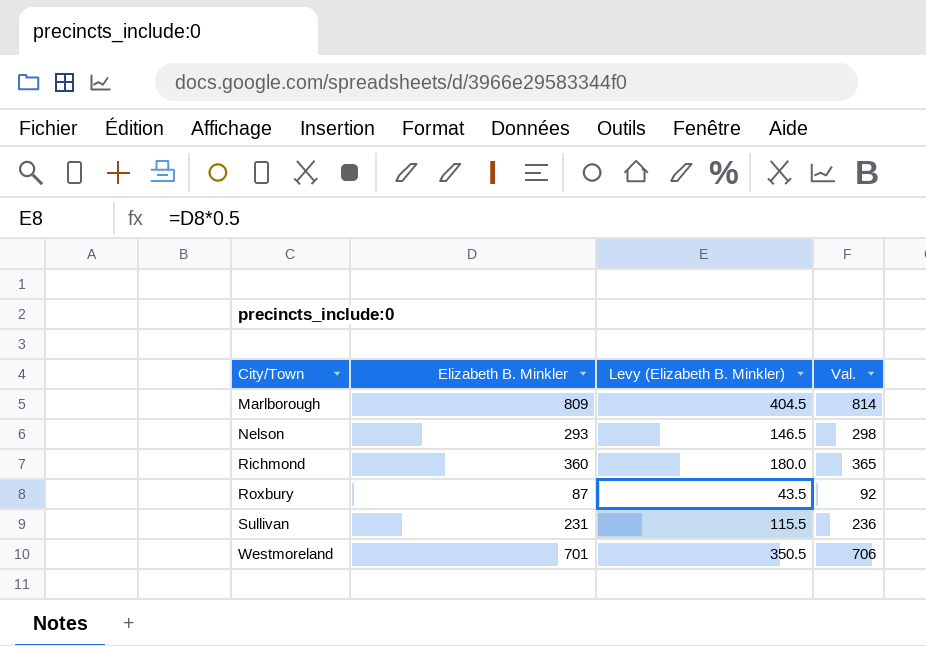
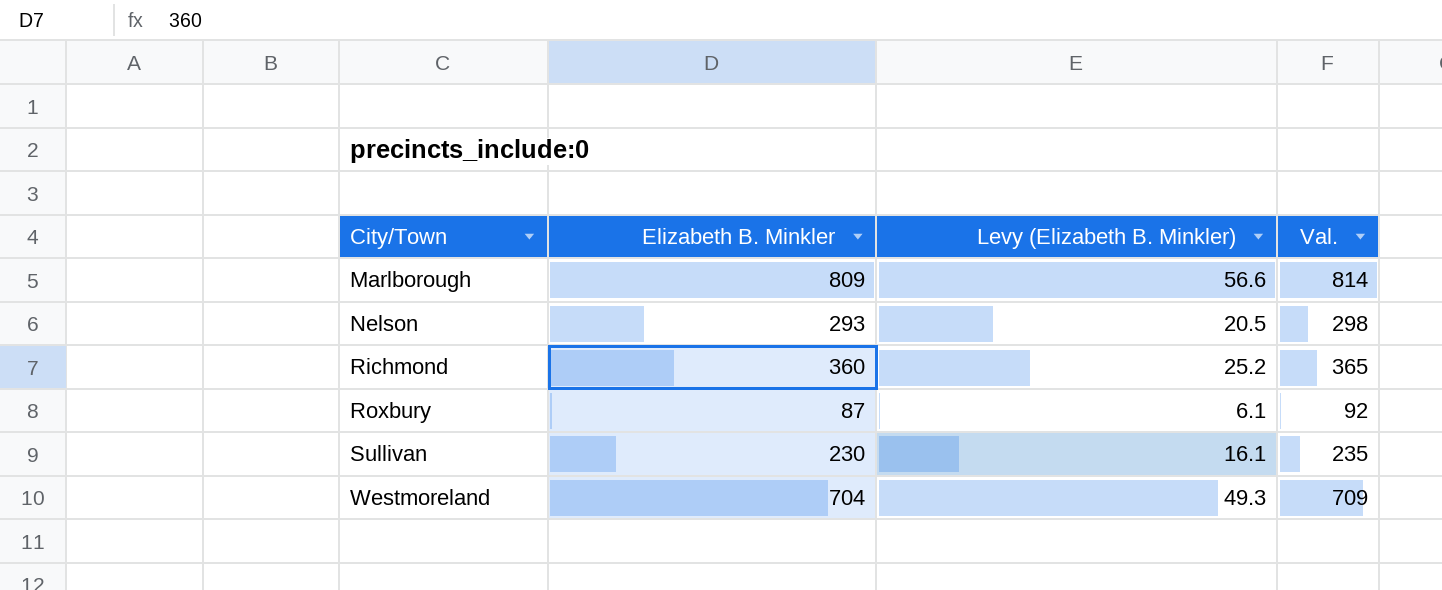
column Levy (Elizabeth B. Minkler) | formula: [Elizabeth B. Minkler] * 0.5 -> [Elizabeth B. Minkler] * 0.07
Sullivan | Elizabeth B. Minkler: 231 -> 230
Sullivan | Val.: 236 -> 235
Westmoreland | Elizabeth B. Minkler: 701 -> 704
Westmoreland | Val.: 706 -> 709

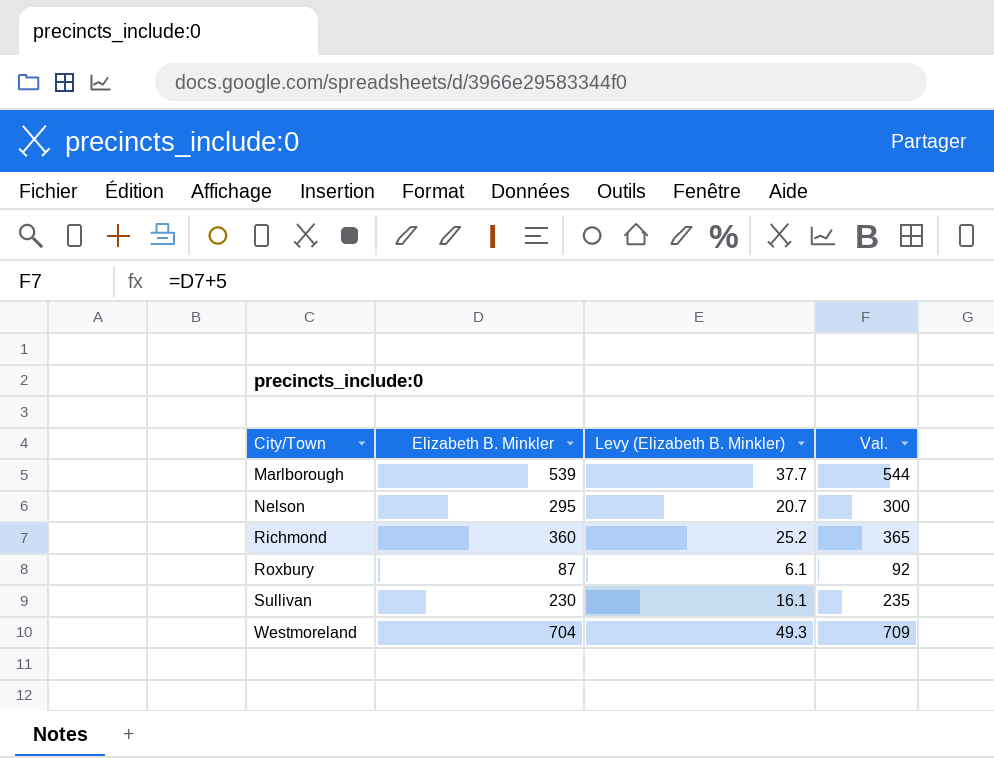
Marlborough | Elizabeth B. Minkler: 809 -> 539
Marlborough | Levy (Elizabeth B. Minkler): 56.6 -> 37.7
Marlborough | Val.: 814 -> 544
Nelson | Elizabeth B. Minkler: 293 -> 295
Nelson | Levy (Elizabeth B. Minkler): 20.5 -> 20.7
Nelson | Val.: 298 -> 300

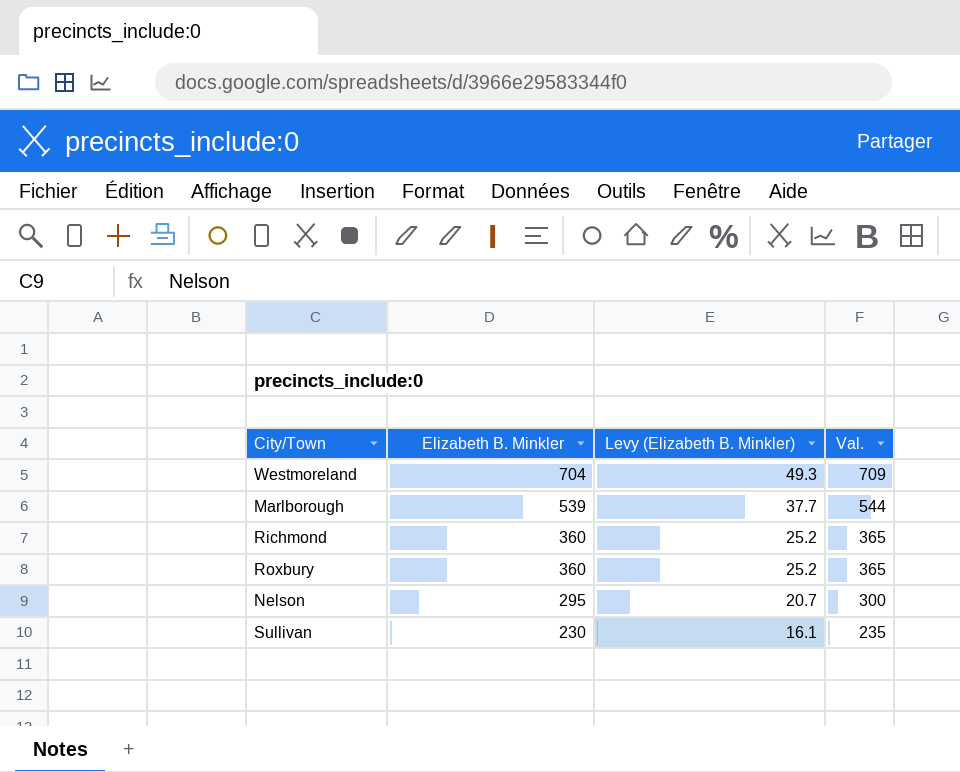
row order: City/Town ascending -> Elizabeth B. Minkler descending
Roxbury | Elizabeth B. Minkler: 87 -> 360
Roxbury | Levy (Elizabeth B. Minkler): 6.1 -> 25.2
Roxbury | Val.: 92 -> 365

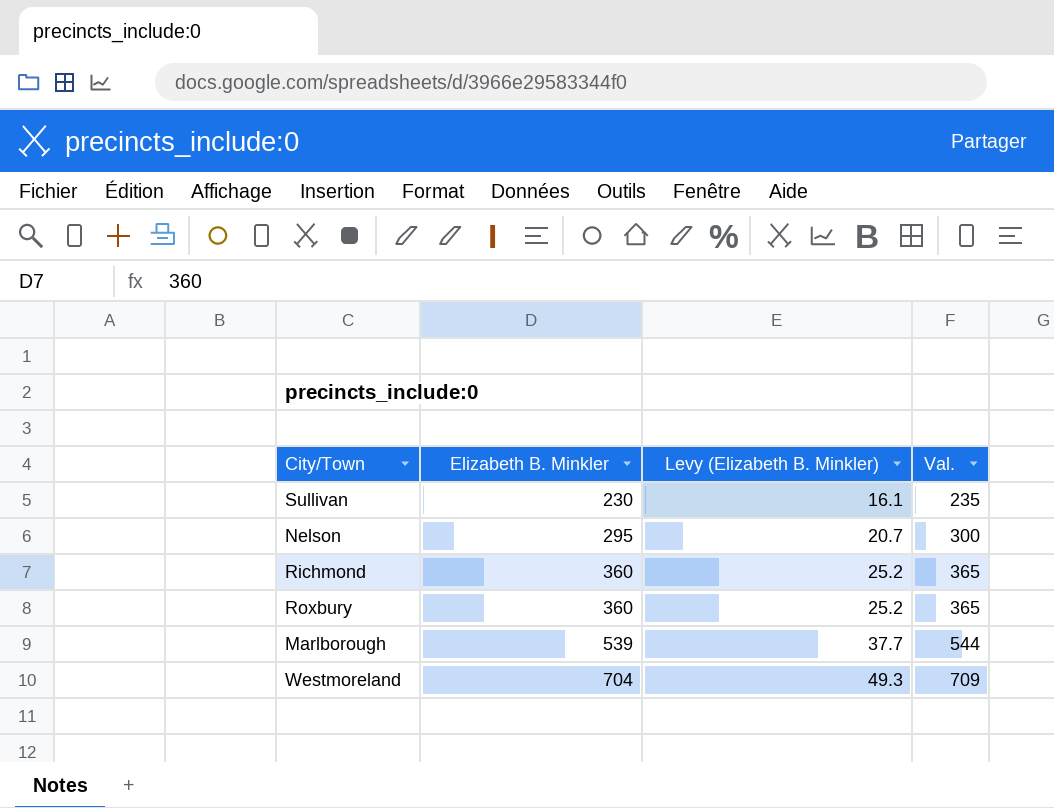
row order: Elizabeth B. Minkler descending -> Elizabeth B. Minkler ascending

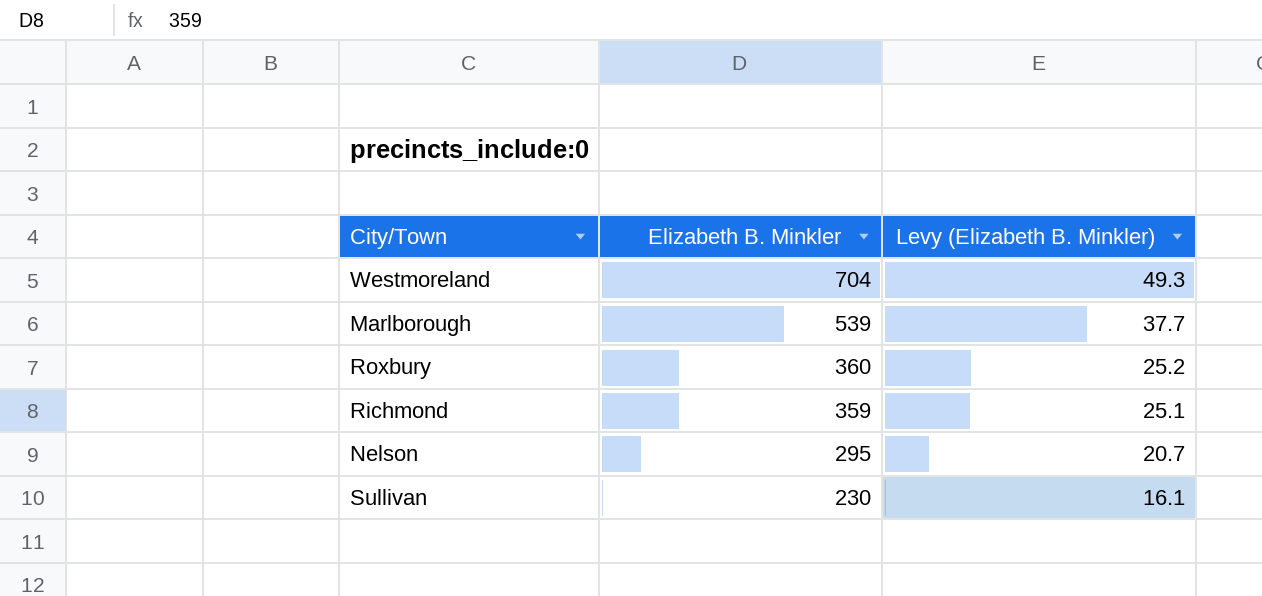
row order: Elizabeth B. Minkler ascending -> Elizabeth B. Minkler descending
column Val. | formula: [Elizabeth B. Minkler] + 5 -> none
Richmond | Elizabeth B. Minkler: 360 -> 359
Richmond | Levy (Elizabeth B. Minkler): 25.2 -> 25.1

